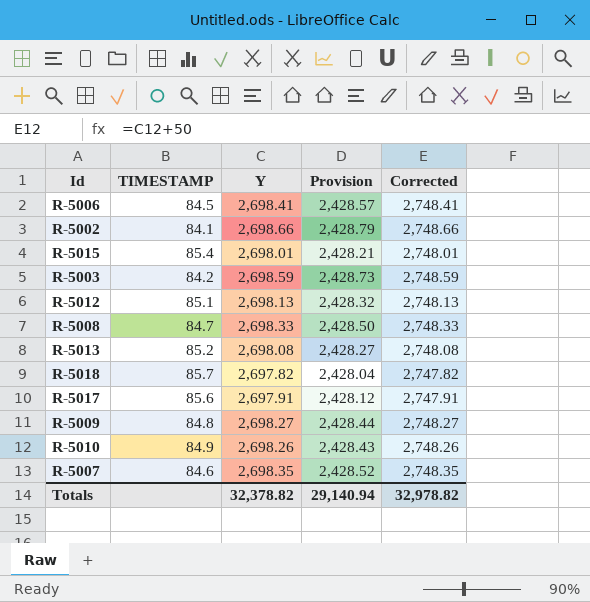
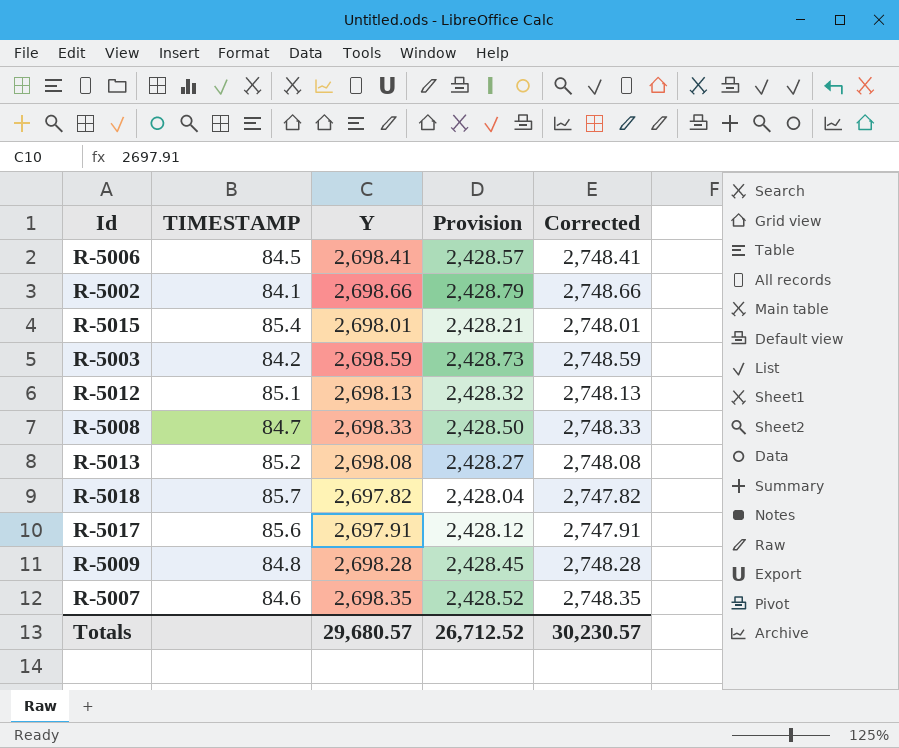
row R-5010: 84.9 | 2,698.26 | 2,428.43 | 2,748.26 -> none
R-5009 | Y: 2,698.27 -> 2,698.28
R-5009 | Provision: 2,428.44 -> 2,428.45
R-5009 | Corrected: 2,748.27 -> 2,748.28
Totals | Y: 32,378.82 -> 29,680.57
Totals | Provision: 29,140.94 -> 26,712.52
Totals | Corrected: 32,978.82 -> 30,230.57

